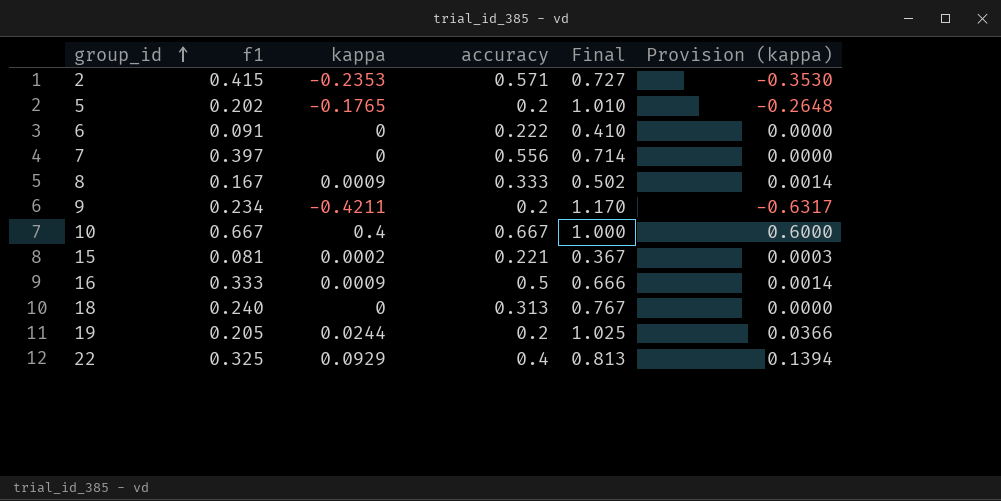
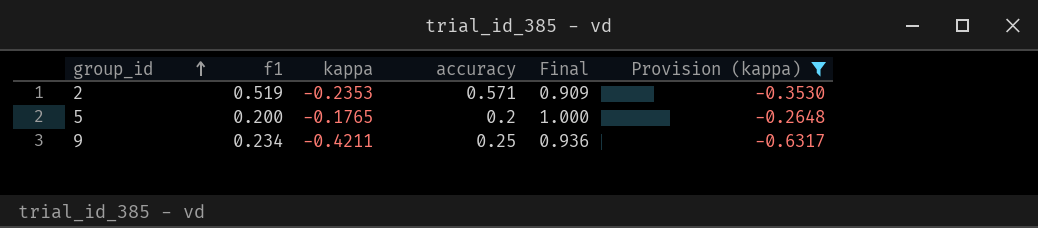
filter: none -> Provision (kappa) <= -0.2648
2 | f1: 0.415 -> 0.519
2 | Final: 0.727 -> 0.909
5 | f1: 0.202 -> 0.200
5 | Final: 1.010 -> 1.000
9 | accuracy: 0.2 -> 0.25
9 | Final: 1.170 -> 0.936

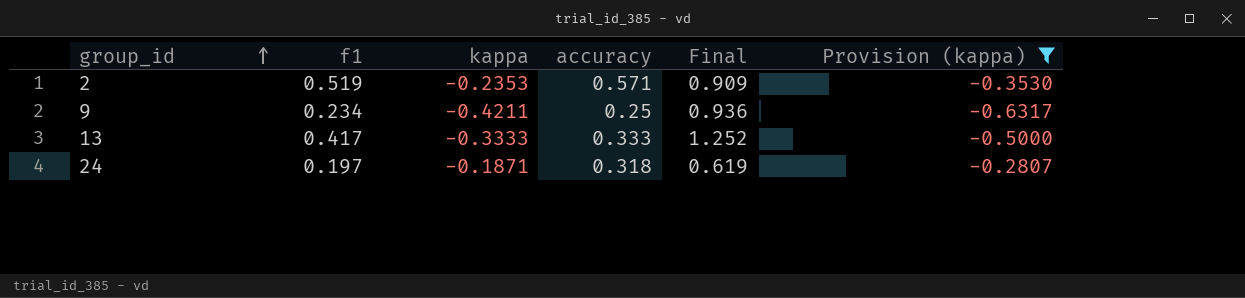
row 5: 0.200 | -0.1765 | 0.2 | 1.000 | -0.2648 -> none
row 13: none -> 0.417 | -0.3333 | 0.333 | 1.252 | -0.5000
row 24: none -> 0.197 | -0.1871 | 0.318 | 0.619 | -0.2807

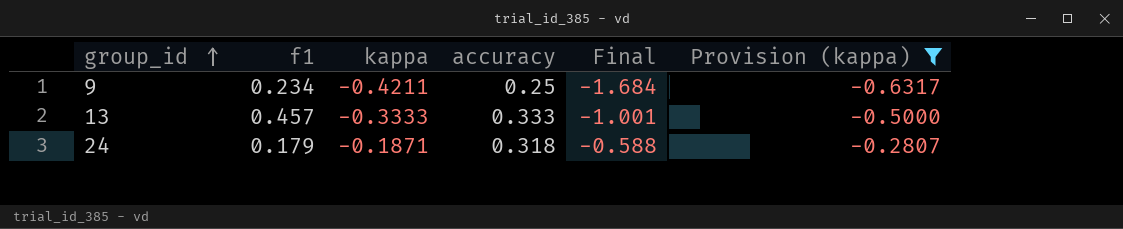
column Final | formula: [f1] / [accuracy] -> [kappa] / [accuracy]
row 2: 0.519 | -0.2353 | 0.571 | 0.909 | -0.3530 -> none
13 | f1: 0.417 -> 0.457
24 | f1: 0.197 -> 0.179

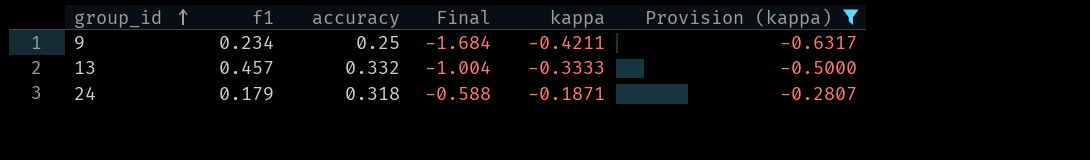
column kappa | position: 3 -> 5
13 | accuracy: 0.333 -> 0.332
13 | Final: -1.001 -> -1.004

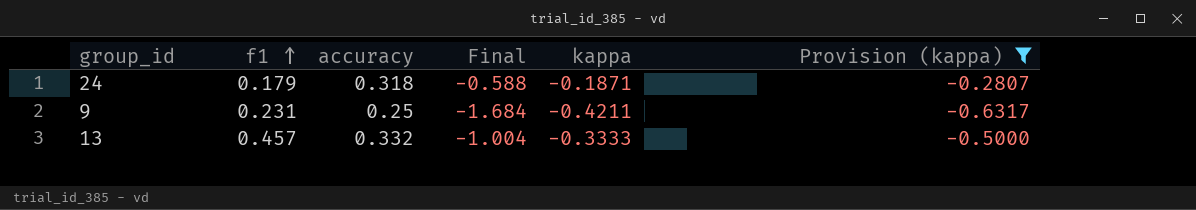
row order: group_id ascending -> f1 ascending
9 | f1: 0.234 -> 0.231

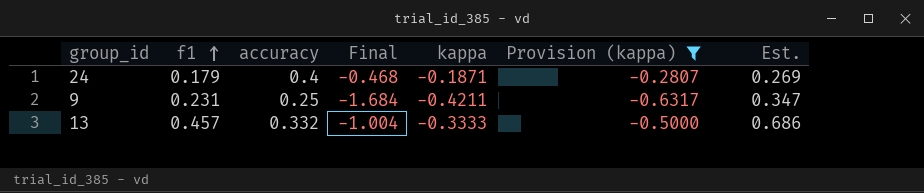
column Est. | formula: none -> [f1] * 1.5
24 | accuracy: 0.318 -> 0.4
24 | Final: -0.588 -> -0.468

